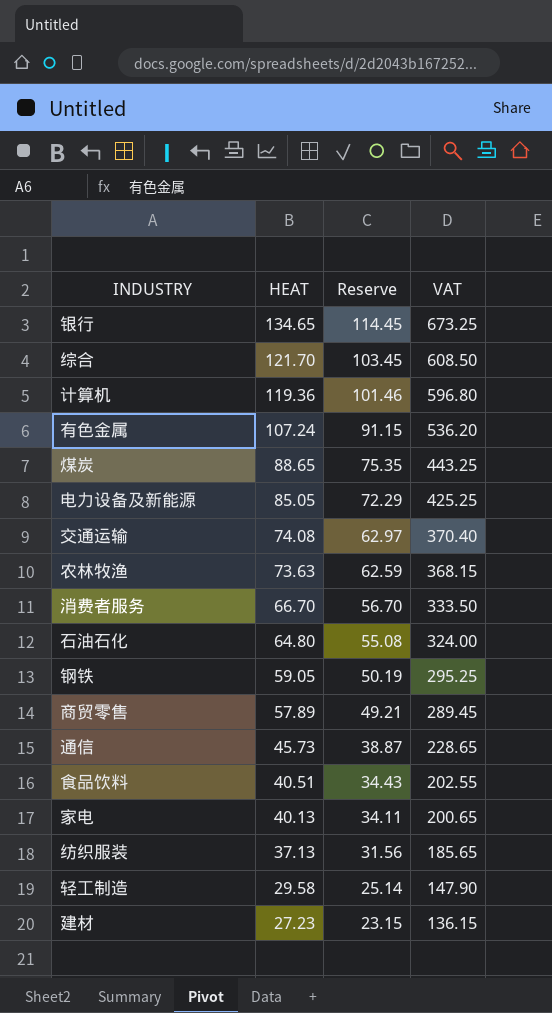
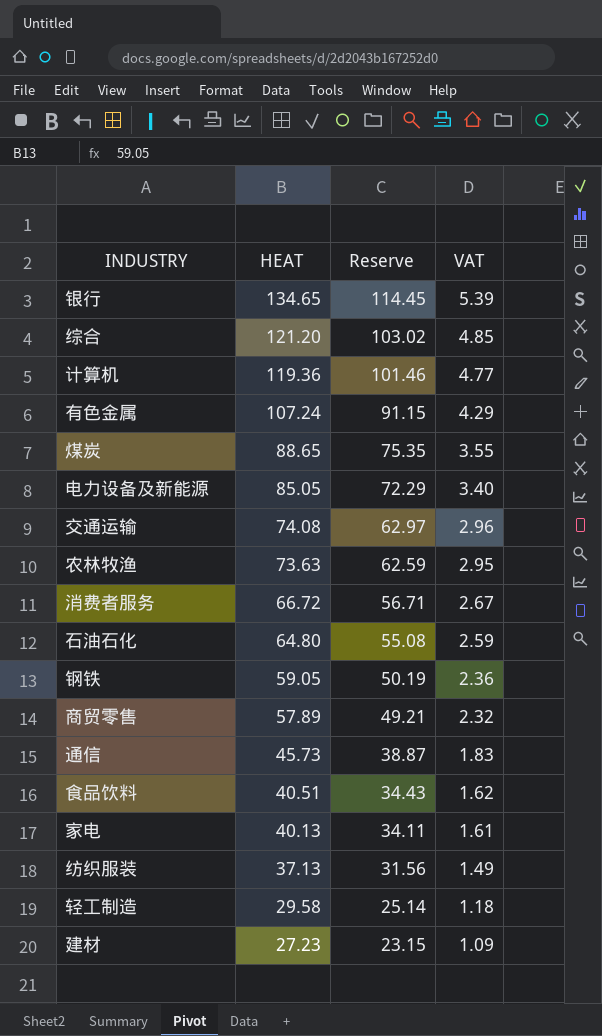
column VAT | formula: [HEAT] * 5 -> [HEAT] * 0.04
综合 | HEAT: 121.70 -> 121.20
综合 | Reserve: 103.45 -> 103.02
消费者服务 | HEAT: 66.70 -> 66.72
消费者服务 | Reserve: 56.70 -> 56.71

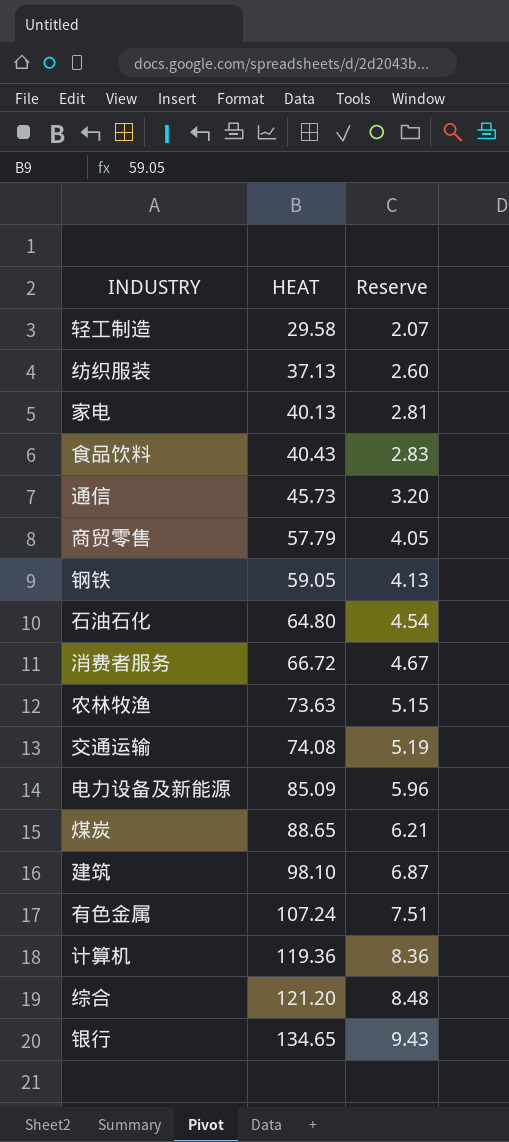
row order: HEAT descending -> HEAT ascending
column VAT | formula: [HEAT] * 0.04 -> none
column Reserve | formula: [HEAT] * 0.85 -> [HEAT] * 0.07
row 建材: 27.23 | 23.15 | 1.09 -> none
食品饮料 | HEAT: 40.51 -> 40.43
商贸零售 | HEAT: 57.89 -> 57.79
电力设备及新能源 | HEAT: 85.05 -> 85.09
row 建筑: none -> 98.10 | 6.87

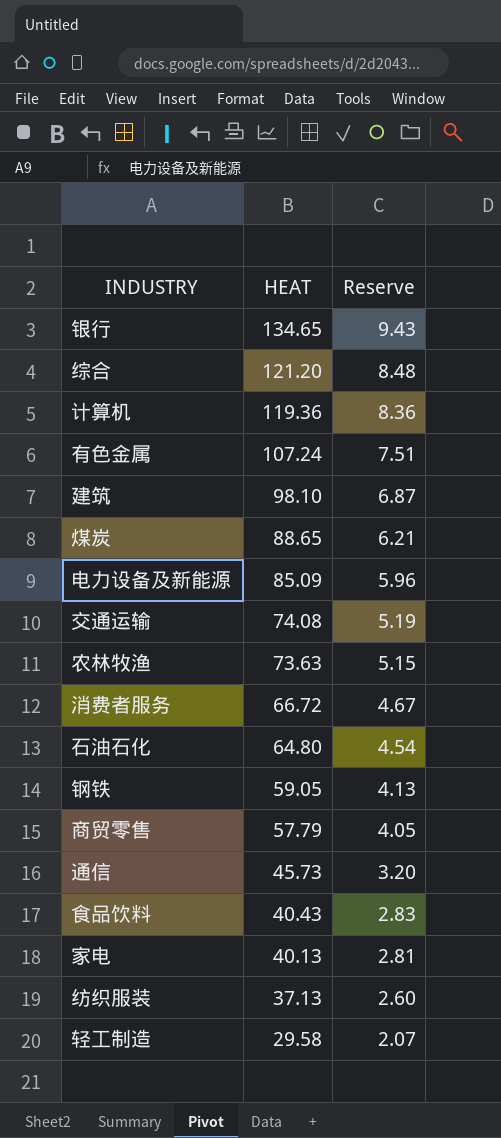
row order: HEAT ascending -> HEAT descending

